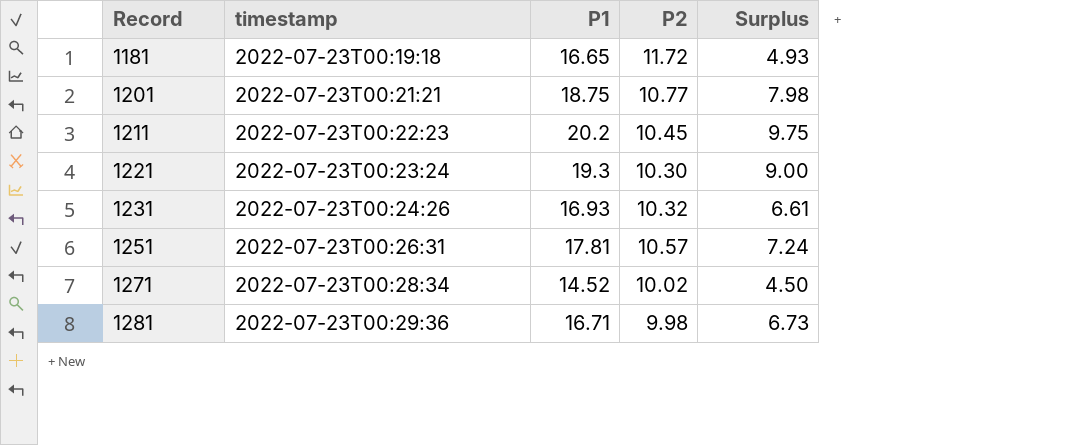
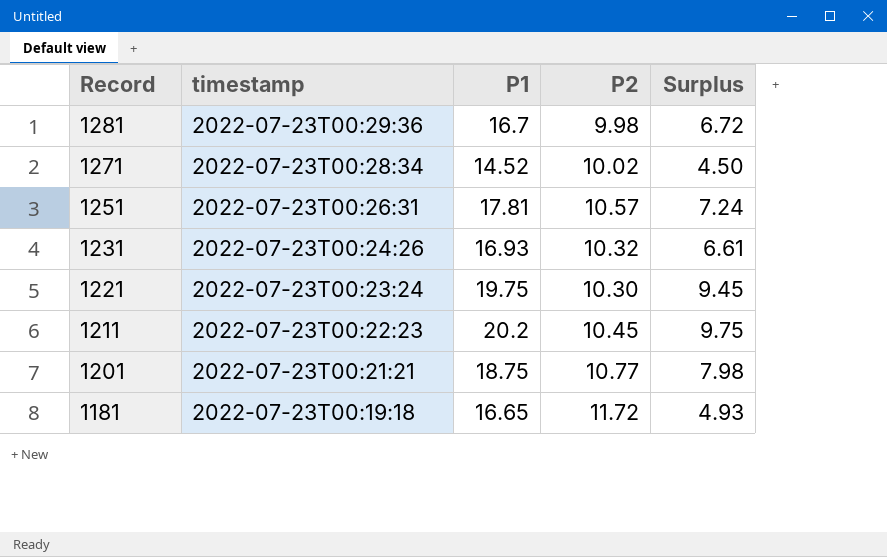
row order: Record ascending -> Record descending
1281 | P1: 16.71 -> 16.7
1281 | Surplus: 6.73 -> 6.72
1221 | P1: 19.3 -> 19.75
1221 | Surplus: 9.00 -> 9.45

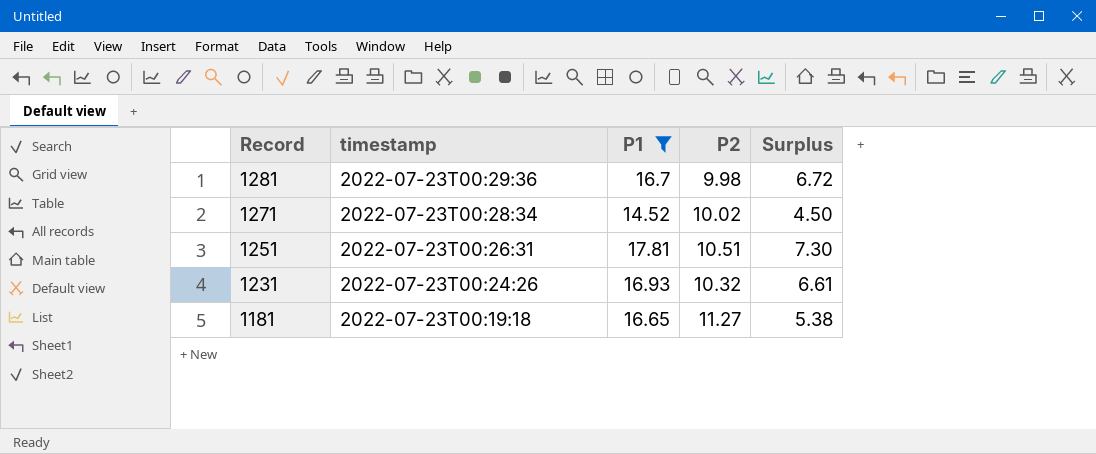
filter: none -> P1 <= 17.81
1251 | P2: 10.57 -> 10.51
1251 | Surplus: 7.24 -> 7.30
1181 | P2: 11.72 -> 11.27
1181 | Surplus: 4.93 -> 5.38

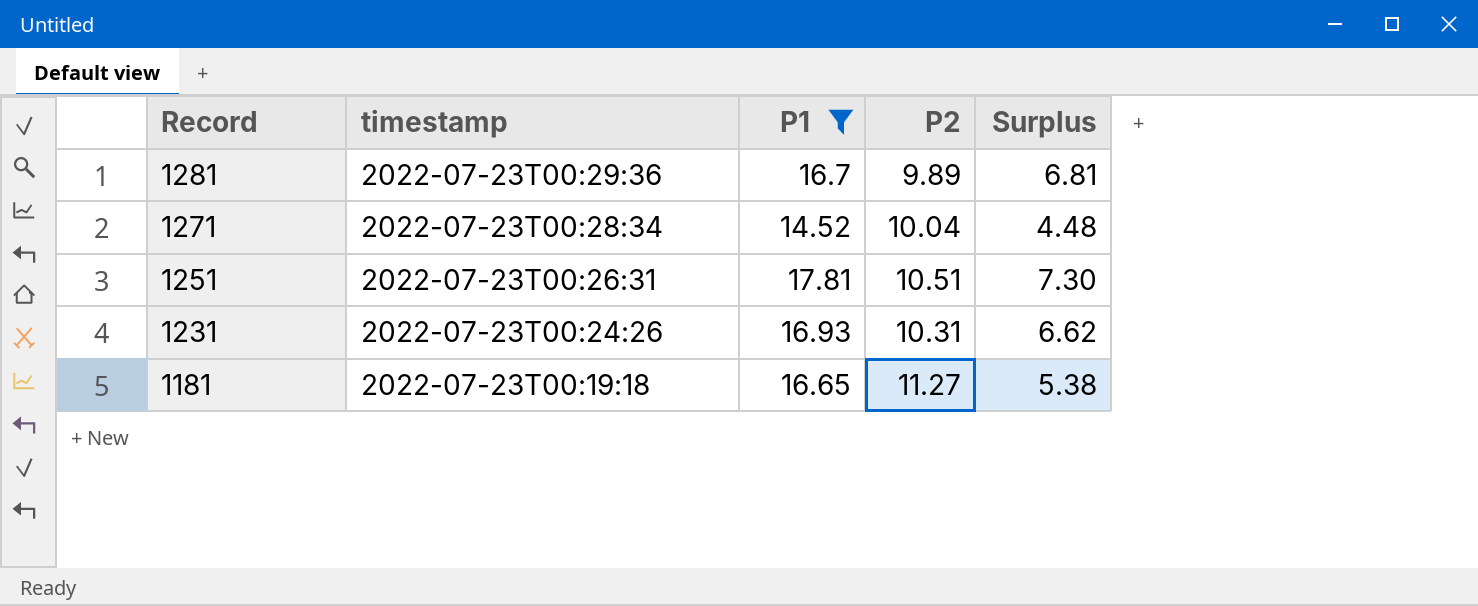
1281 | P2: 9.98 -> 9.89
1281 | Surplus: 6.72 -> 6.81
1271 | P2: 10.02 -> 10.04
1271 | Surplus: 4.50 -> 4.48
1231 | P2: 10.32 -> 10.31
1231 | Surplus: 6.61 -> 6.62

